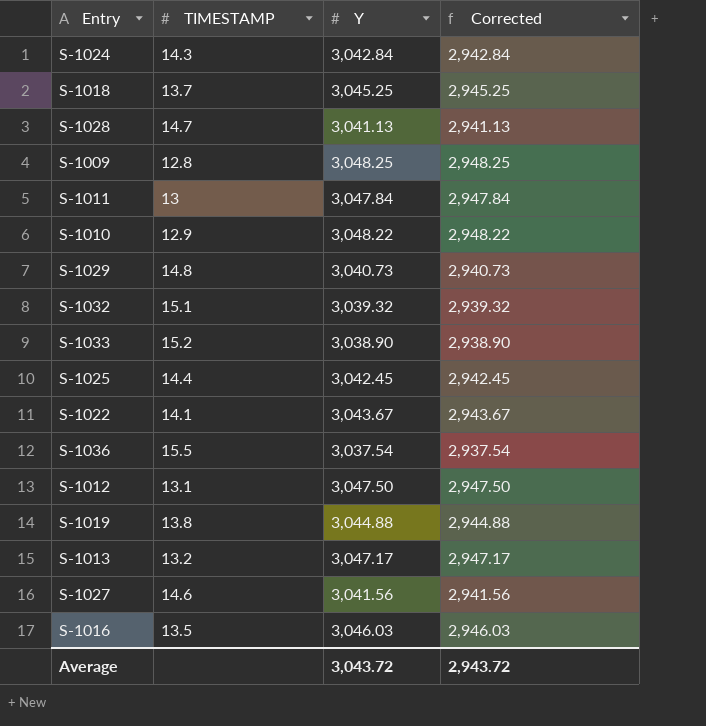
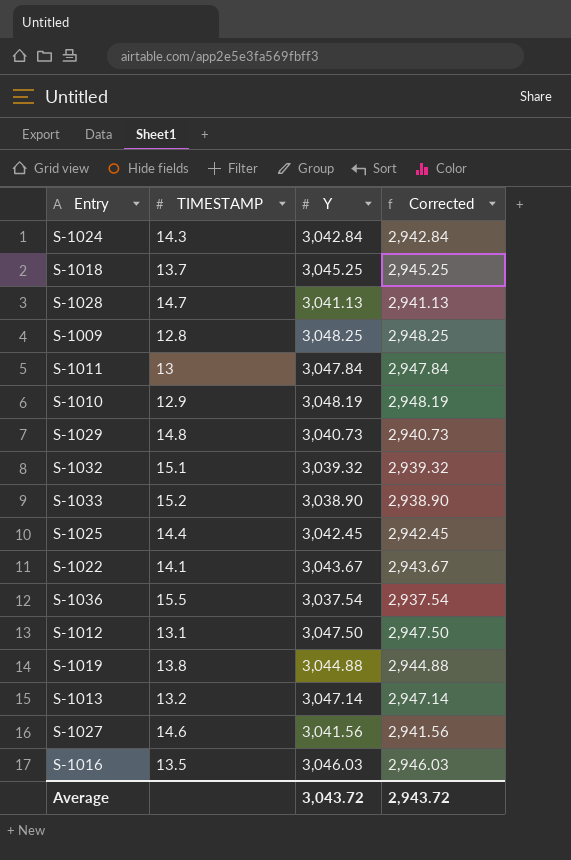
S-1010 | Y: 3,048.22 -> 3,048.19
S-1010 | Corrected: 2,948.22 -> 2,948.19
S-1013 | Y: 3,047.17 -> 3,047.14
S-1013 | Corrected: 2,947.17 -> 2,947.14

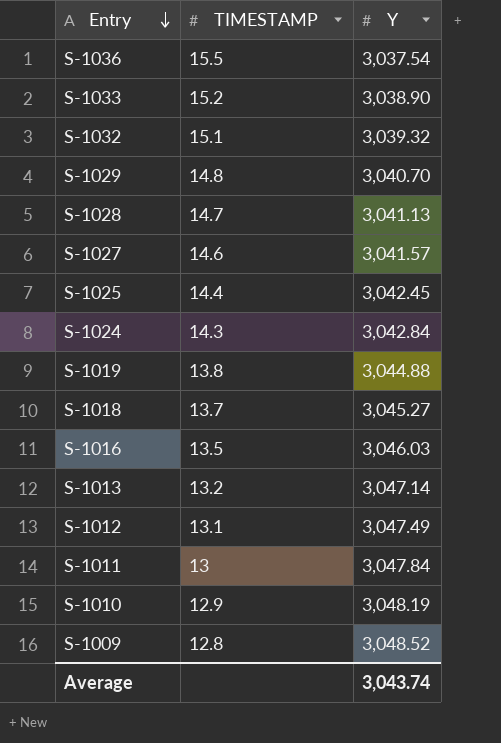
row order: none -> Entry descending
column Corrected | formula: [Y] - 100 -> none
row S-1022: 14.1 | 3,043.67 | 2,943.67 -> none
S-1029 | Y: 3,040.73 -> 3,040.70
S-1027 | Y: 3,041.56 -> 3,041.57
S-1018 | Y: 3,045.25 -> 3,045.27
S-1012 | Y: 3,047.50 -> 3,047.49
S-1009 | Y: 3,048.25 -> 3,048.52
Average | Y: 3,043.72 -> 3,043.74

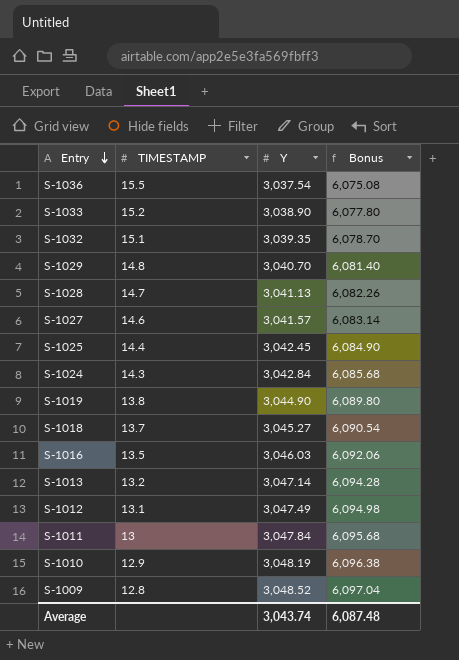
column Bonus | formula: none -> [Y] * 2
S-1032 | Y: 3,039.32 -> 3,039.35
S-1019 | Y: 3,044.88 -> 3,044.90

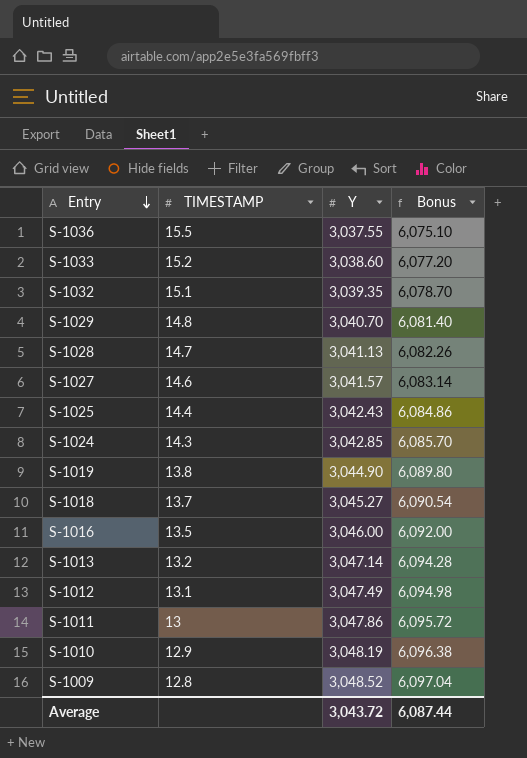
S-1036 | Y: 3,037.54 -> 3,037.55
S-1036 | Bonus: 6,075.08 -> 6,075.10
S-1033 | Y: 3,038.90 -> 3,038.60
S-1033 | Bonus: 6,077.80 -> 6,077.20
S-1025 | Y: 3,042.45 -> 3,042.43
S-1025 | Bonus: 6,084.90 -> 6,084.86
S-1024 | Y: 3,042.84 -> 3,042.85
S-1024 | Bonus: 6,085.68 -> 6,085.70
S-1016 | Y: 3,046.03 -> 3,046.00
S-1016 | Bonus: 6,092.06 -> 6,092.00
S-1011 | Y: 3,047.84 -> 3,047.86
S-1011 | Bonus: 6,095.68 -> 6,095.72
Average | Y: 3,043.74 -> 3,043.72
Average | Bonus: 6,087.48 -> 6,087.44

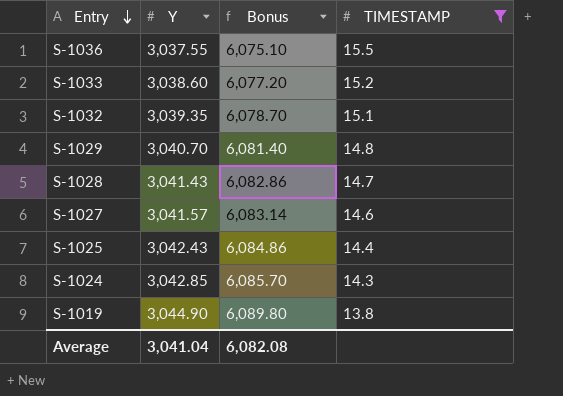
filter: none -> TIMESTAMP >= 13.8
column TIMESTAMP | position: 2 -> 4
S-1028 | Y: 3,041.13 -> 3,041.43
S-1028 | Bonus: 6,082.26 -> 6,082.86
Average | Y: 3,043.72 -> 3,041.04
Average | Bonus: 6,087.44 -> 6,082.08

